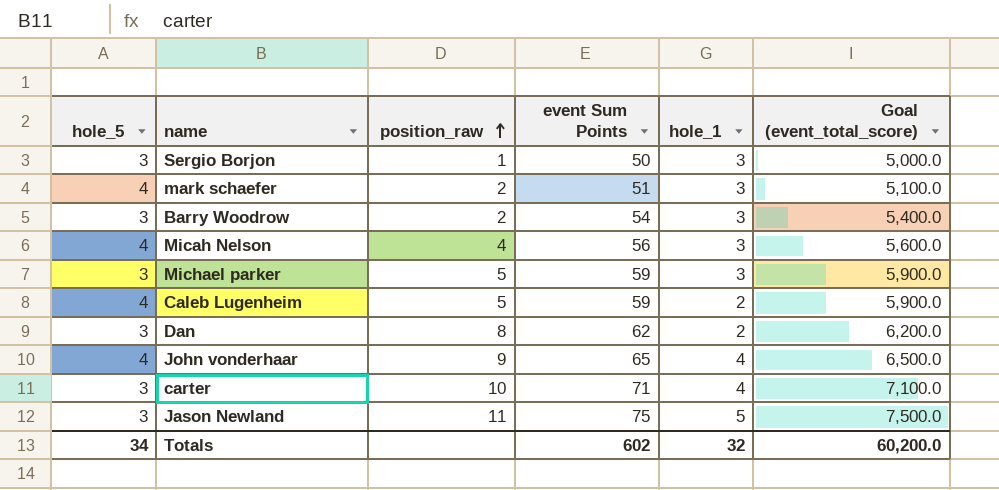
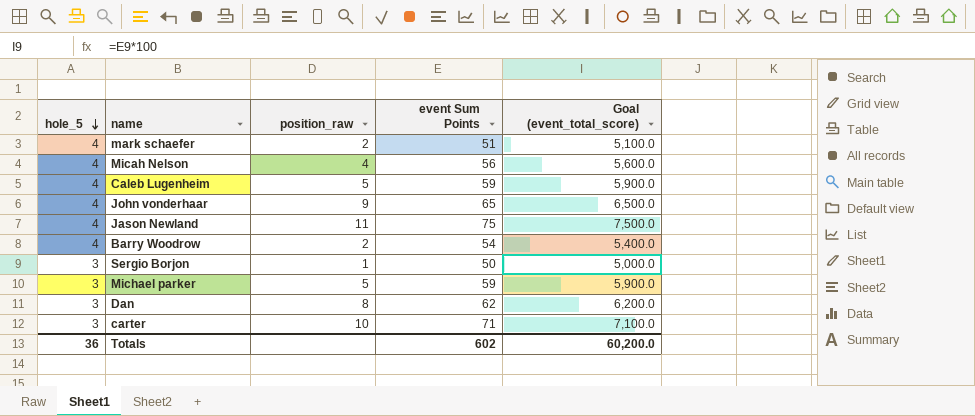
row order: position_raw ascending -> hole_5 descending
column hole_1 | position: 5 -> none
Jason Newland | hole_5: 3 -> 4
Barry Woodrow | hole_5: 3 -> 4
Totals | hole_5: 34 -> 36

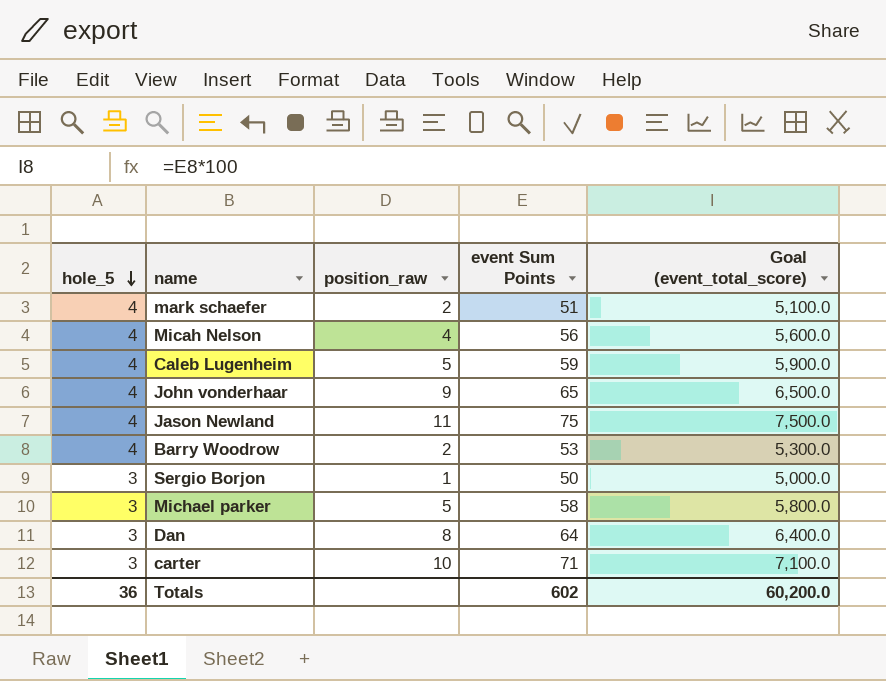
Barry Woodrow | event Sum Points: 54 -> 53
Barry Woodrow | Goal (event_total_score): 5,400.0 -> 5,300.0
Michael parker | event Sum Points: 59 -> 58
Michael parker | Goal (event_total_score): 5,900.0 -> 5,800.0
Dan | event Sum Points: 62 -> 64
Dan | Goal (event_total_score): 6,200.0 -> 6,400.0

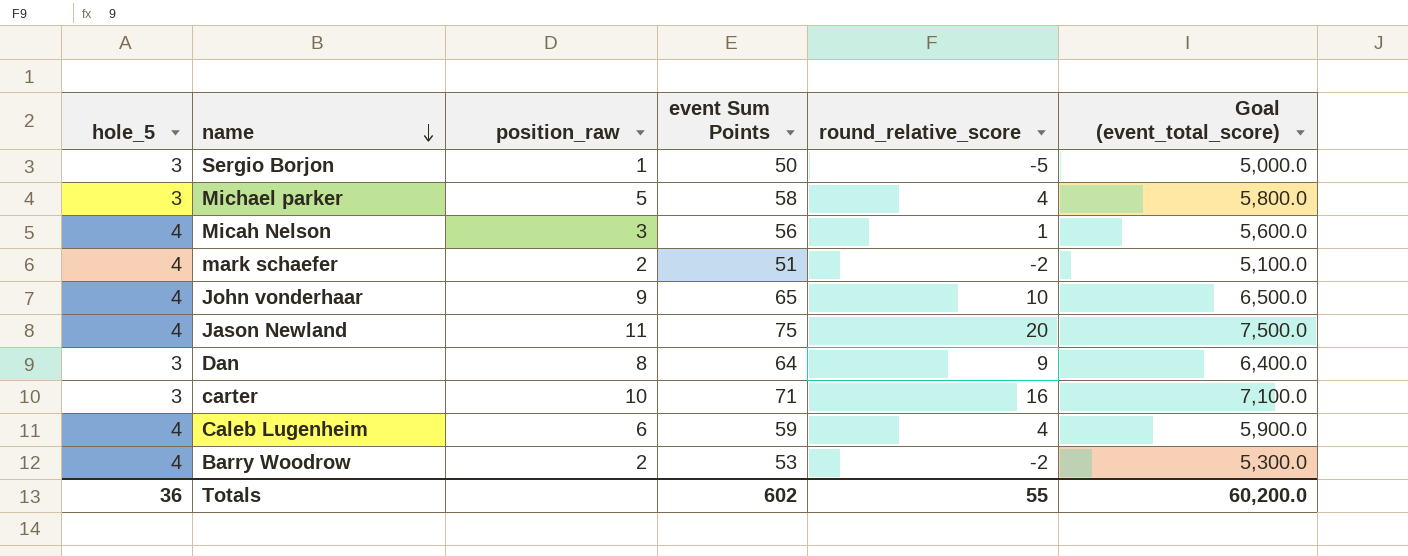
row order: hole_5 descending -> name descending
column round_relative_score | position: none -> 5
Micah Nelson | position_raw: 4 -> 3
Caleb Lugenheim | position_raw: 5 -> 6

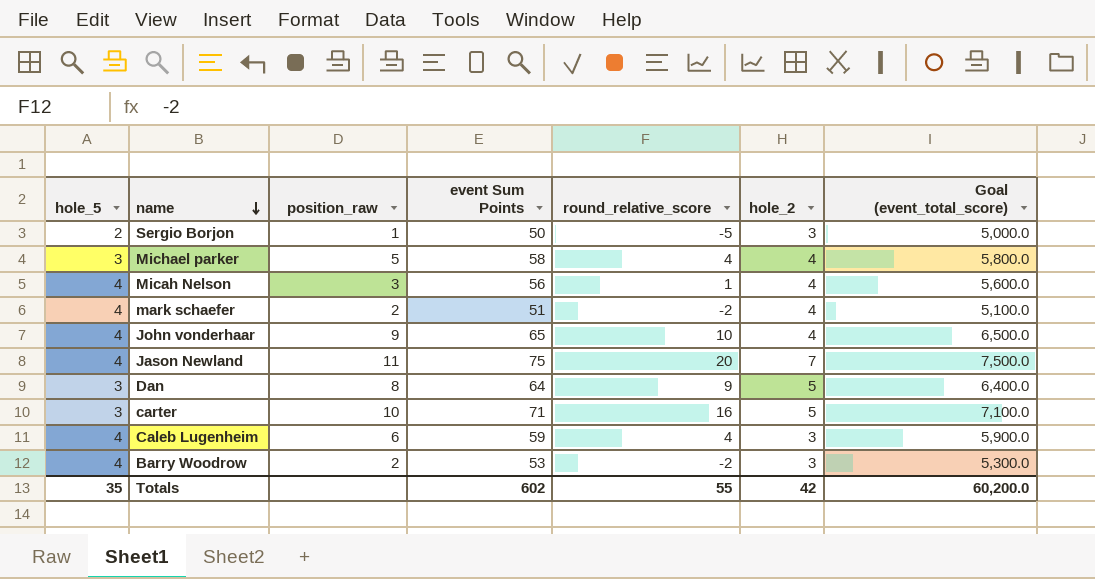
column hole_2 | position: none -> 6
Sergio Borjon | hole_5: 3 -> 2
Totals | hole_5: 36 -> 35

